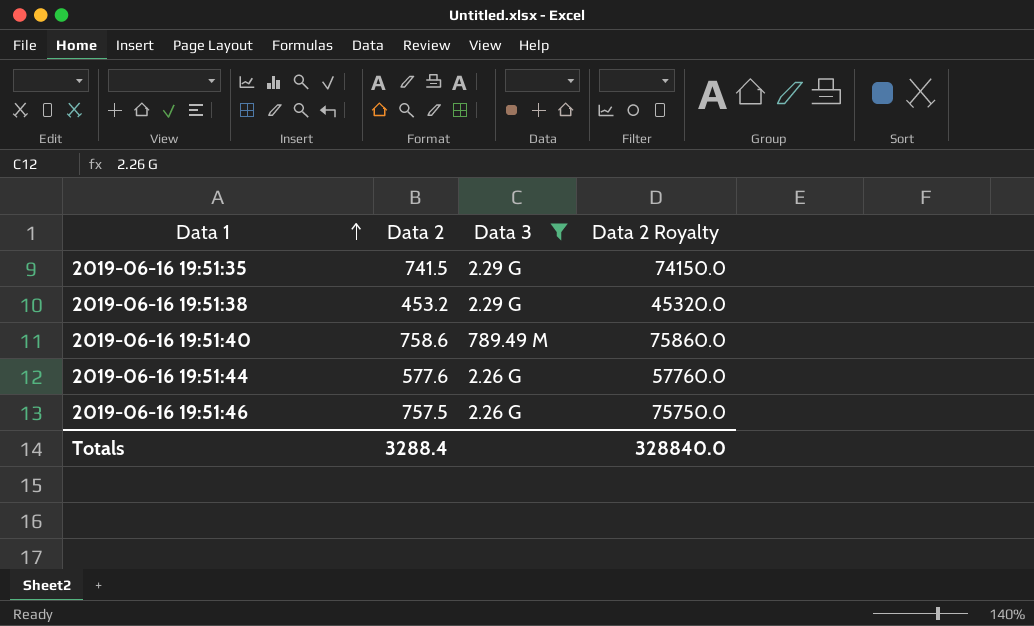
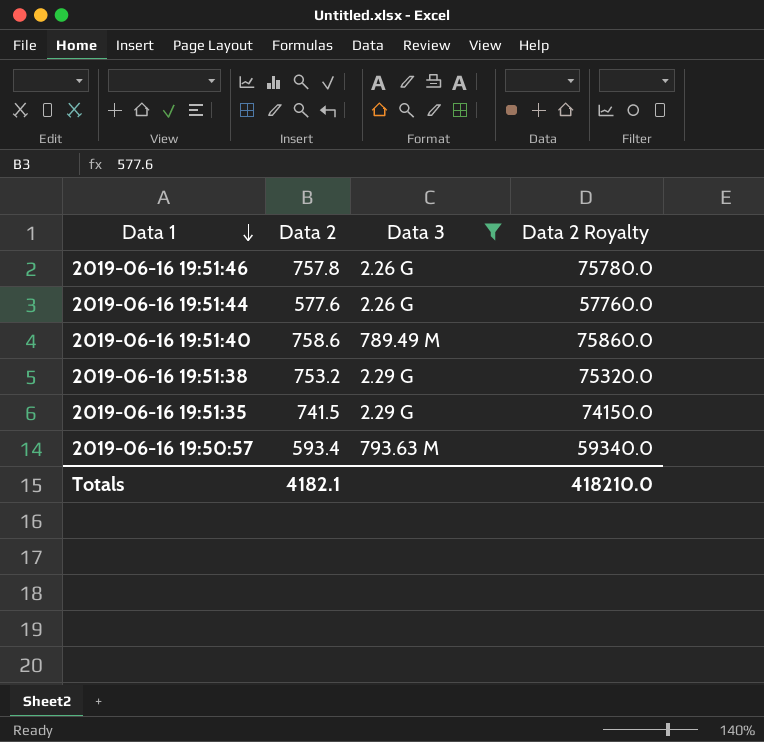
row order: Data 1 ascending -> Data 1 descending
2019-06-16 19:51:46 | Data 2: 757.5 -> 757.8
2019-06-16 19:51:46 | Data 2 Royalty: 75750.0 -> 75780.0
2019-06-16 19:51:38 | Data 2: 453.2 -> 753.2
2019-06-16 19:51:38 | Data 2 Royalty: 45320.0 -> 75320.0
row 2019-06-16 19:50:57: none -> 593.4 | 793.63 M | 59340.0
Totals | Data 2: 3288.4 -> 4182.1
Totals | Data 2 Royalty: 328840.0 -> 418210.0

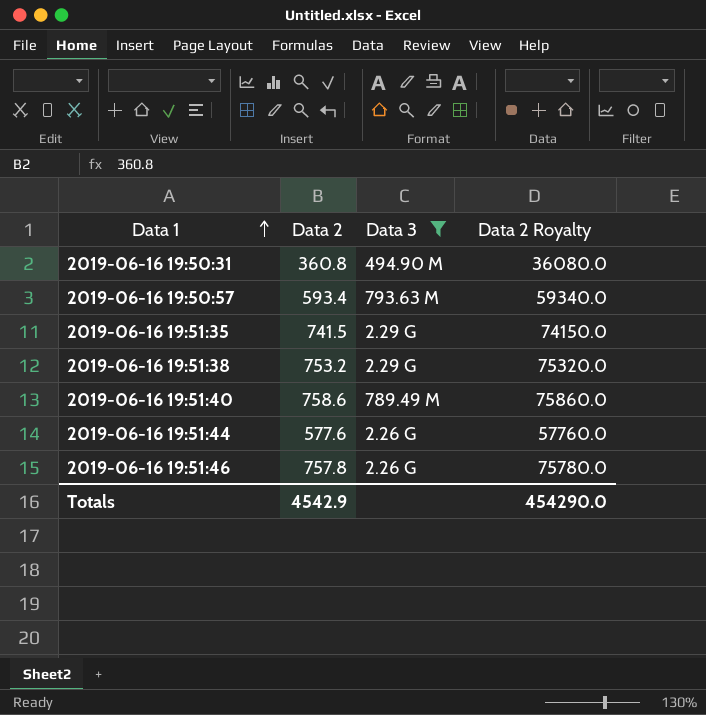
row order: Data 1 descending -> Data 1 ascending
row 2019-06-16 19:50:31: none -> 360.8 | 494.90 M | 36080.0
Totals | Data 2: 4182.1 -> 4542.9
Totals | Data 2 Royalty: 418210.0 -> 454290.0

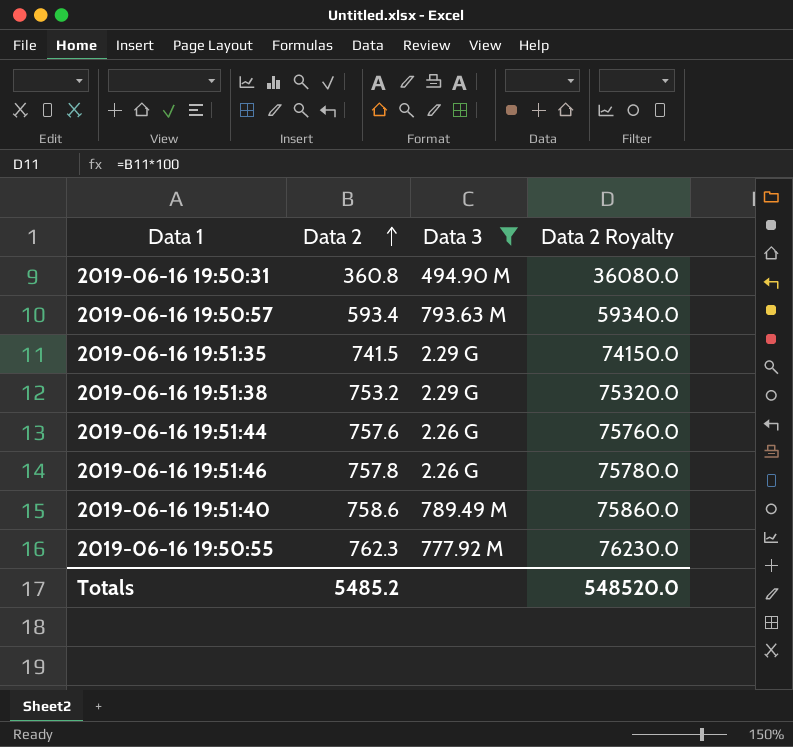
row order: Data 1 ascending -> Data 2 ascending
2019-06-16 19:51:44 | Data 2: 577.6 -> 757.6
2019-06-16 19:51:44 | Data 2 Royalty: 57760.0 -> 75760.0
row 2019-06-16 19:50:55: none -> 762.3 | 777.92 M | 76230.0
Totals | Data 2: 4542.9 -> 5485.2
Totals | Data 2 Royalty: 454290.0 -> 548520.0

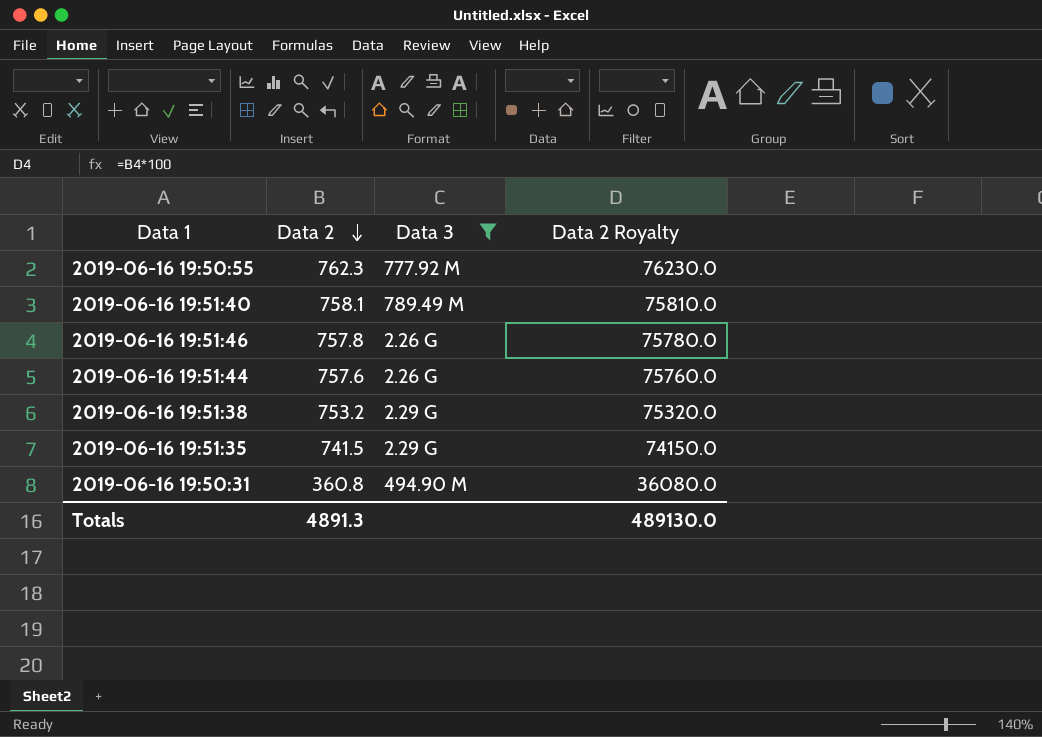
row order: Data 2 ascending -> Data 2 descending
row 2019-06-16 19:50:57: 593.4 | 793.63 M | 59340.0 -> none
2019-06-16 19:51:40 | Data 2: 758.6 -> 758.1
2019-06-16 19:51:40 | Data 2 Royalty: 75860.0 -> 75810.0
Totals | Data 2: 5485.2 -> 4891.3
Totals | Data 2 Royalty: 548520.0 -> 489130.0

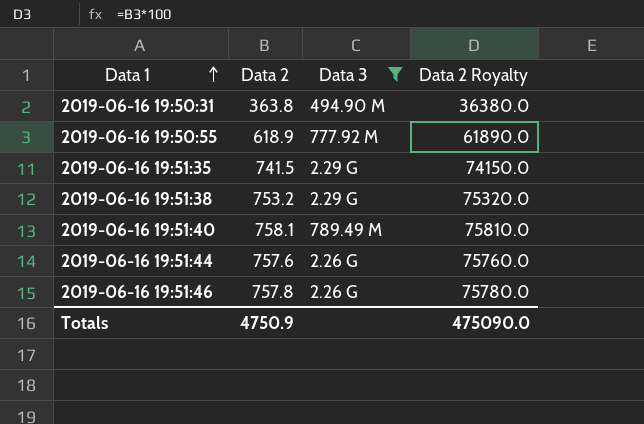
row order: Data 2 descending -> Data 1 ascending
2019-06-16 19:50:31 | Data 2: 360.8 -> 363.8
2019-06-16 19:50:31 | Data 2 Royalty: 36080.0 -> 36380.0
2019-06-16 19:50:55 | Data 2: 762.3 -> 618.9
2019-06-16 19:50:55 | Data 2 Royalty: 76230.0 -> 61890.0
Totals | Data 2: 4891.3 -> 4750.9
Totals | Data 2 Royalty: 489130.0 -> 475090.0

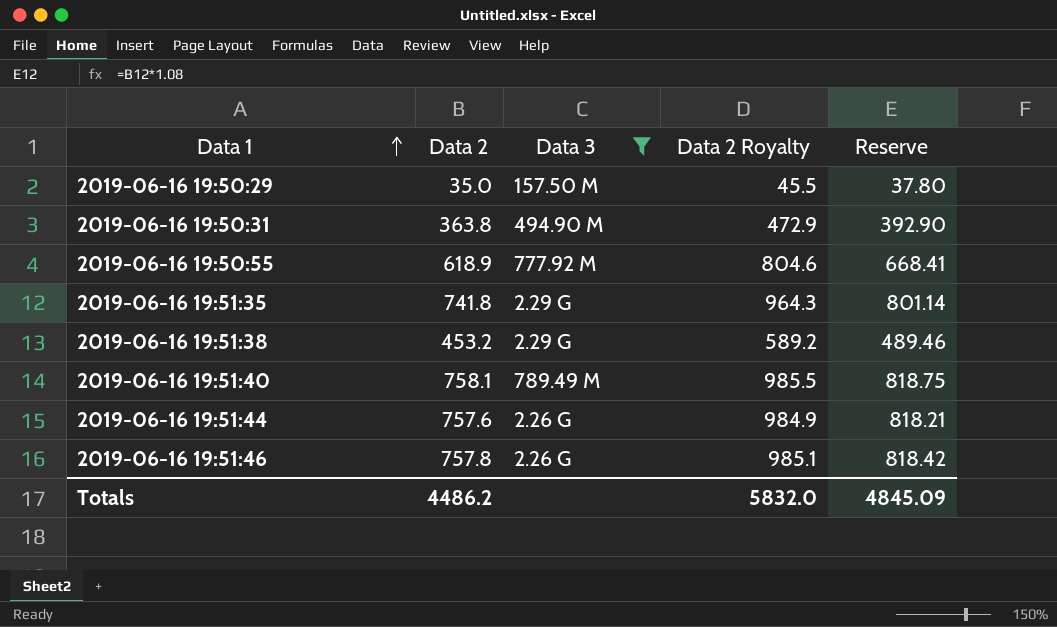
column Data 2 Royalty | formula: [Data 2] * 100 -> [Data 2] * 1.3
column Reserve | formula: none -> [Data 2] * 1.08
row 2019-06-16 19:50:29: none -> 35.0 | 157.50 M | 45.5 | 37.80
2019-06-16 19:51:35 | Data 2: 741.5 -> 741.8
2019-06-16 19:51:38 | Data 2: 753.2 -> 453.2
Totals | Data 2: 4750.9 -> 4486.2
Totals | Data 2 Royalty: 475090.0 -> 5832.0

